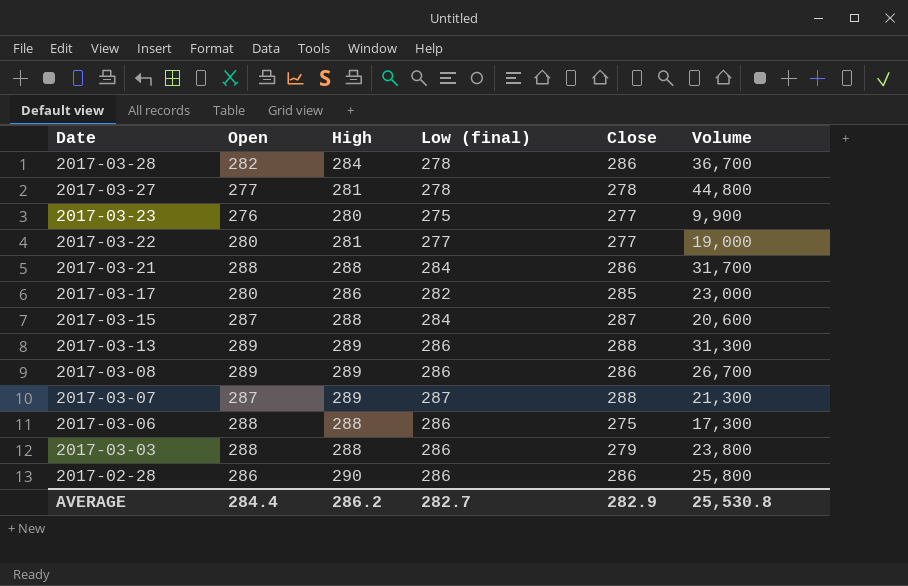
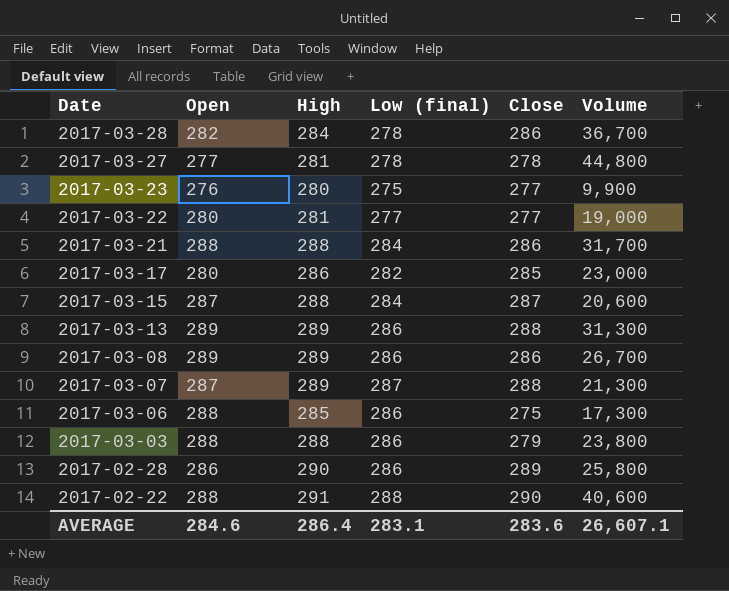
2017-03-06 | High: 288 -> 285
2017-02-28 | Close: 286 -> 289
row 2017-02-22: none -> 288 | 291 | 288 | 290 | 40,600
AVERAGE | Open: 284.4 -> 284.6
AVERAGE | High: 286.2 -> 286.4
AVERAGE | Low (final): 282.7 -> 283.1
AVERAGE | Close: 282.9 -> 283.6
AVERAGE | Volume: 25,530.8 -> 26,607.1

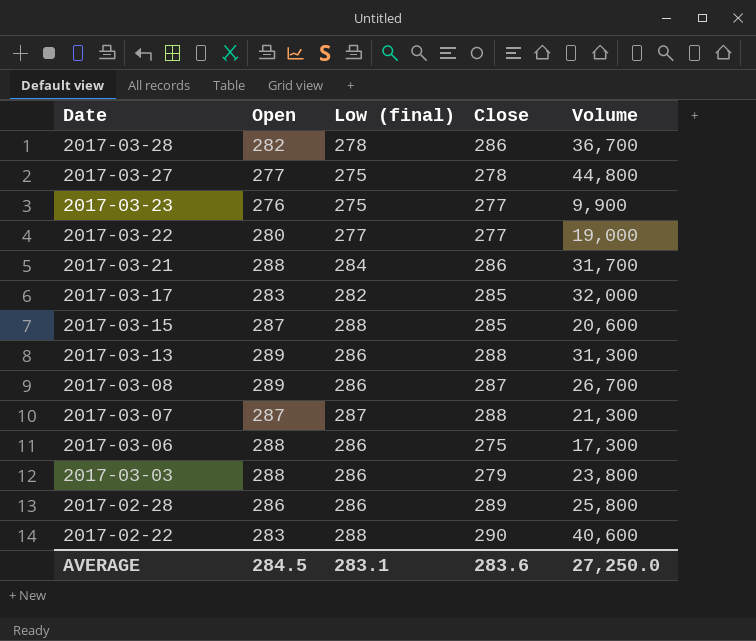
column High | position: 3 -> none
2017-03-27 | Low (final): 278 -> 275
2017-03-17 | Open: 280 -> 283
2017-03-17 | Volume: 23,000 -> 32,000
2017-03-15 | Low (final): 284 -> 288
2017-03-15 | Close: 287 -> 285
2017-03-08 | Close: 286 -> 287
2017-02-22 | Open: 288 -> 283
AVERAGE | Open: 284.6 -> 284.5
AVERAGE | Volume: 26,607.1 -> 27,250.0

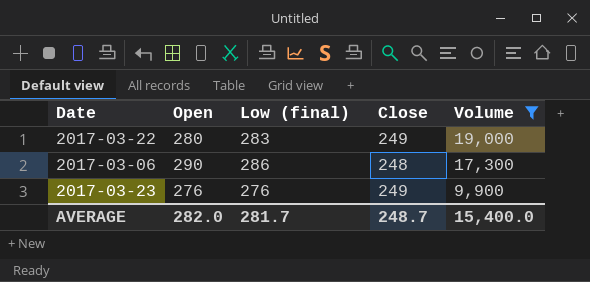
filter: none -> Volume <= 19,000
row order: Date descending -> Volume descending
2017-03-22 | Low (final): 277 -> 283
2017-03-22 | Close: 277 -> 249
2017-03-06 | Open: 288 -> 290
2017-03-06 | Close: 275 -> 248
2017-03-23 | Low (final): 275 -> 276
2017-03-23 | Close: 277 -> 249
AVERAGE | Open: 284.5 -> 282.0
AVERAGE | Low (final): 283.1 -> 281.7
AVERAGE | Close: 283.6 -> 248.7
AVERAGE | Volume: 27,250.0 -> 15,400.0

